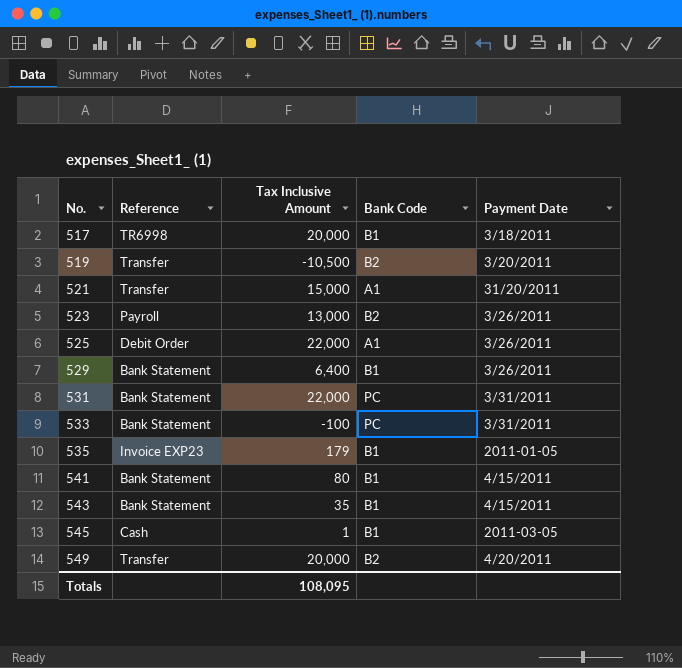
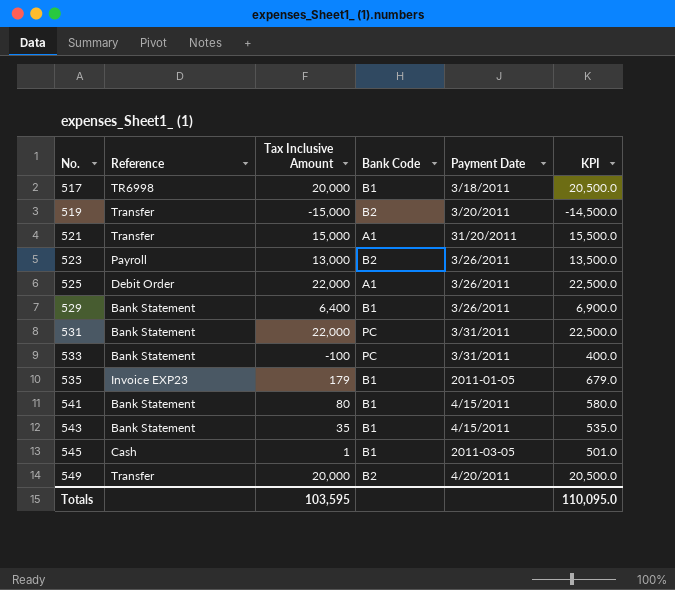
column KPI | formula: none -> [Tax Inclusive Amount] + 500
519 | Tax Inclusive Amount: -10,500 -> -15,000
Totals | Tax Inclusive Amount: 108,095 -> 103,595

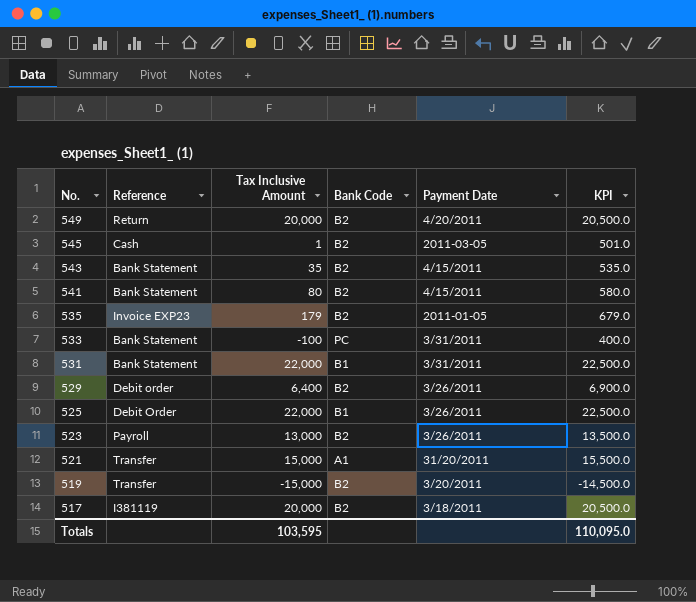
row order: No. ascending -> No. descending
549 | Reference: Transfer -> Return
545 | Bank Code: B1 -> B2
543 | Bank Code: B1 -> B2
541 | Bank Code: B1 -> B2
535 | Bank Code: B1 -> B2
531 | Bank Code: PC -> B1
529 | Reference: Bank Statement -> Debit order
529 | Bank Code: B1 -> B2
525 | Bank Code: A1 -> B1
517 | Reference: TR6998 -> I381119
517 | Bank Code: B1 -> B2

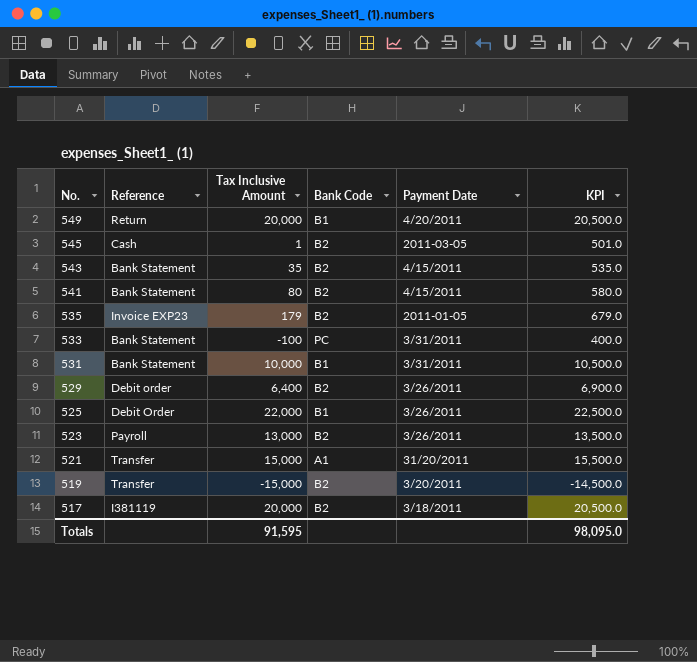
549 | Bank Code: B2 -> B1
531 | Tax Inclusive Amount: 22,000 -> 10,000
531 | KPI: 22,500.0 -> 10,500.0
Totals | Tax Inclusive Amount: 103,595 -> 91,595
Totals | KPI: 110,095.0 -> 98,095.0

